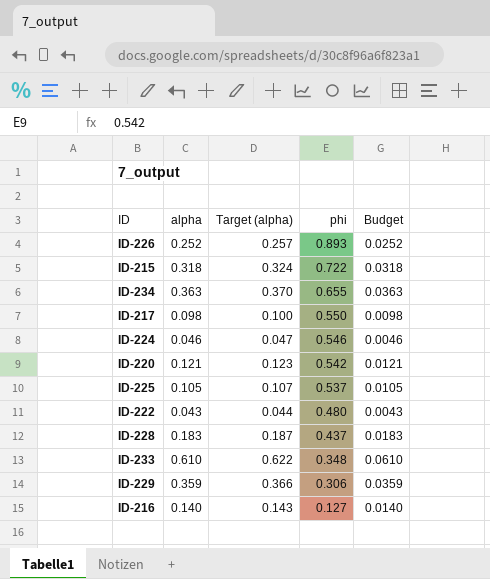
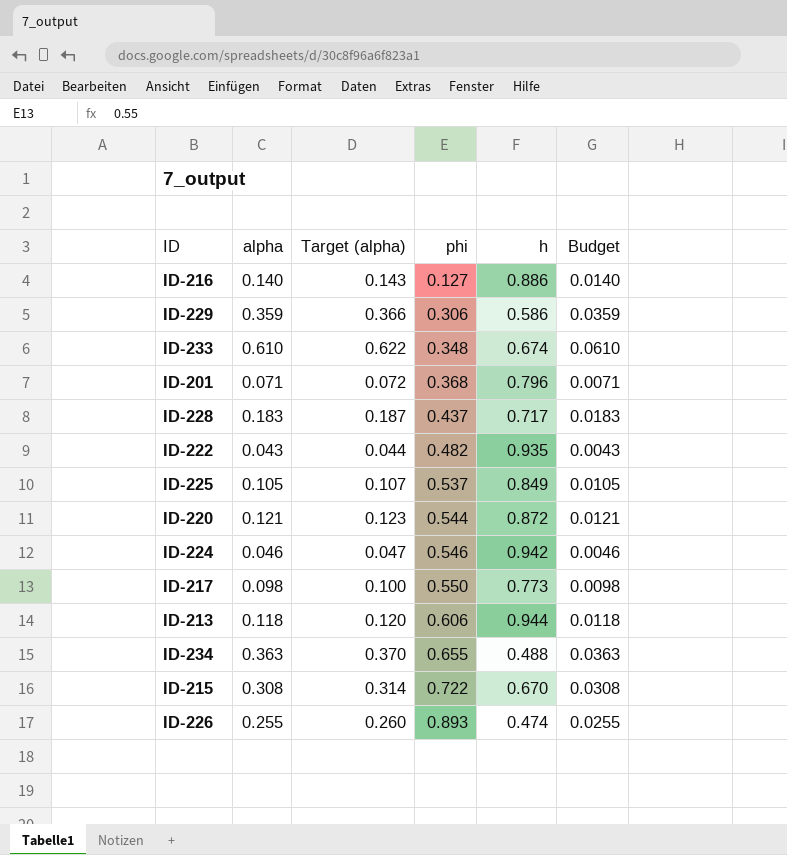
row order: phi descending -> phi ascending
column h | position: none -> 5
row ID-201: none -> 0.071 | 0.072 | 0.368 | 0.796 | 0.0071
ID-222 | phi: 0.480 -> 0.482
ID-220 | phi: 0.542 -> 0.544
row ID-213: none -> 0.118 | 0.120 | 0.606 | 0.944 | 0.0118
ID-215 | alpha: 0.318 -> 0.308
ID-215 | Target (alpha): 0.324 -> 0.314
ID-215 | Budget: 0.0318 -> 0.0308
ID-226 | alpha: 0.252 -> 0.255
ID-226 | Target (alpha): 0.257 -> 0.260
ID-226 | Budget: 0.0252 -> 0.0255

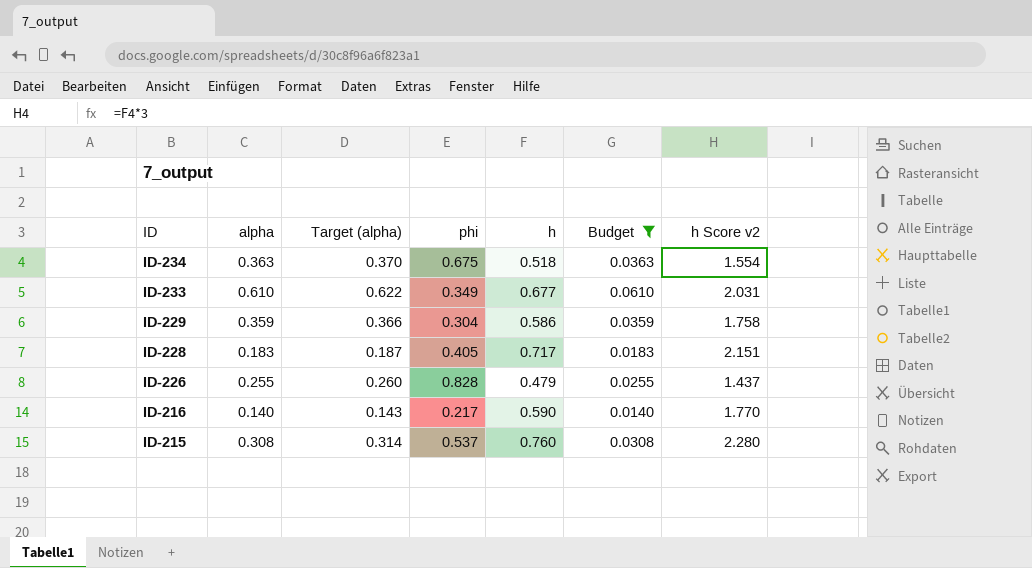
filter: none -> Budget >= 0.0140
row order: phi ascending -> ID descending
column h Score v2 | formula: none -> [h] * 3
ID-234 | phi: 0.655 -> 0.675
ID-234 | h: 0.488 -> 0.518
ID-233 | phi: 0.348 -> 0.349
ID-233 | h: 0.674 -> 0.677
ID-229 | phi: 0.306 -> 0.304
ID-228 | phi: 0.437 -> 0.405
ID-226 | phi: 0.893 -> 0.828
ID-226 | h: 0.474 -> 0.479
ID-216 | phi: 0.127 -> 0.217
ID-216 | h: 0.886 -> 0.590
ID-215 | phi: 0.722 -> 0.537
ID-215 | h: 0.670 -> 0.760

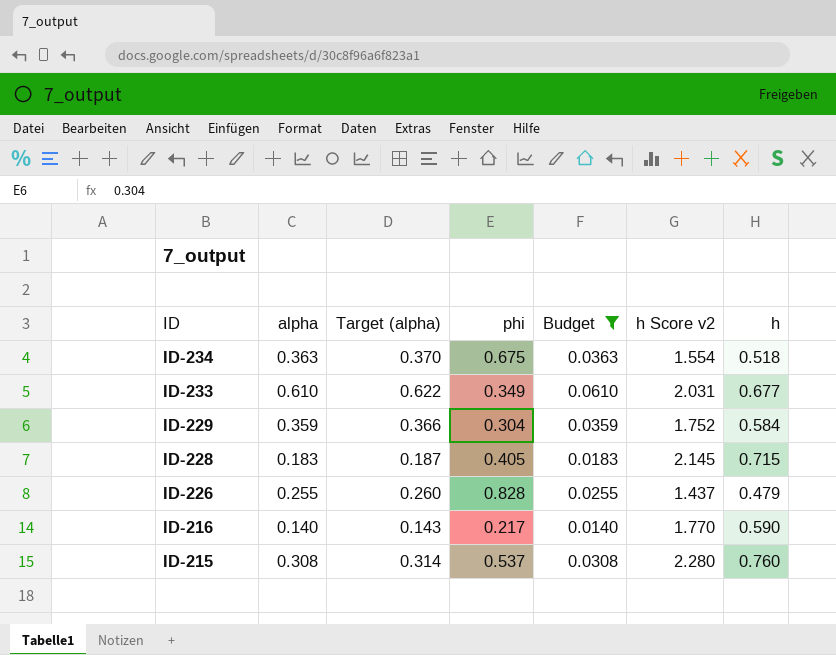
column h | position: 5 -> 7
ID-229 | h Score v2: 1.758 -> 1.752
ID-229 | h: 0.586 -> 0.584
ID-228 | h Score v2: 2.151 -> 2.145
ID-228 | h: 0.717 -> 0.715

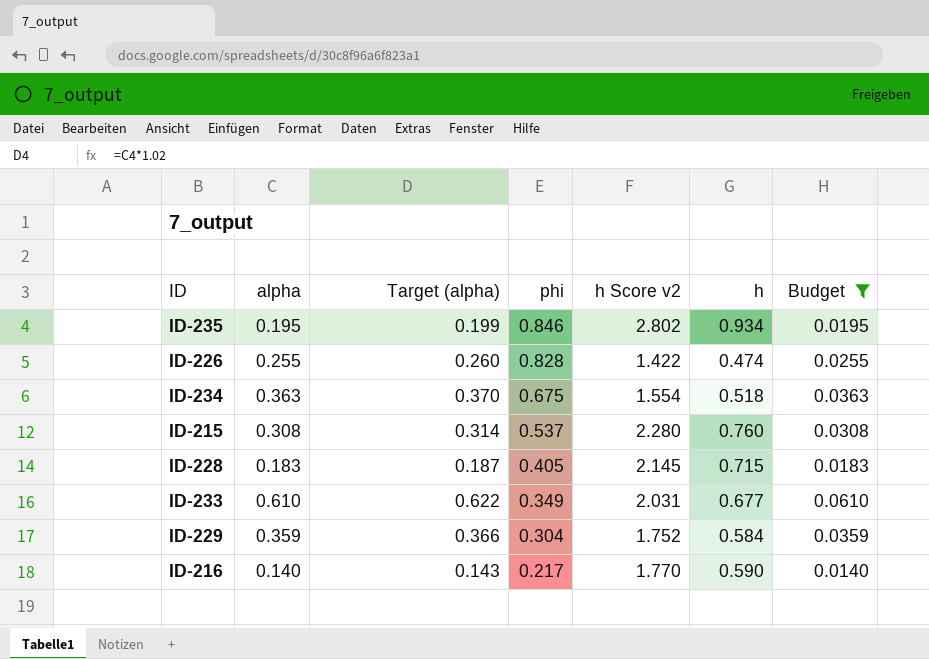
row order: ID descending -> phi descending
column Budget | position: 5 -> 7
row ID-235: none -> 0.195 | 0.199 | 0.846 | 2.802 | 0.934 | 0.0195
ID-226 | h Score v2: 1.437 -> 1.422
ID-226 | h: 0.479 -> 0.474

